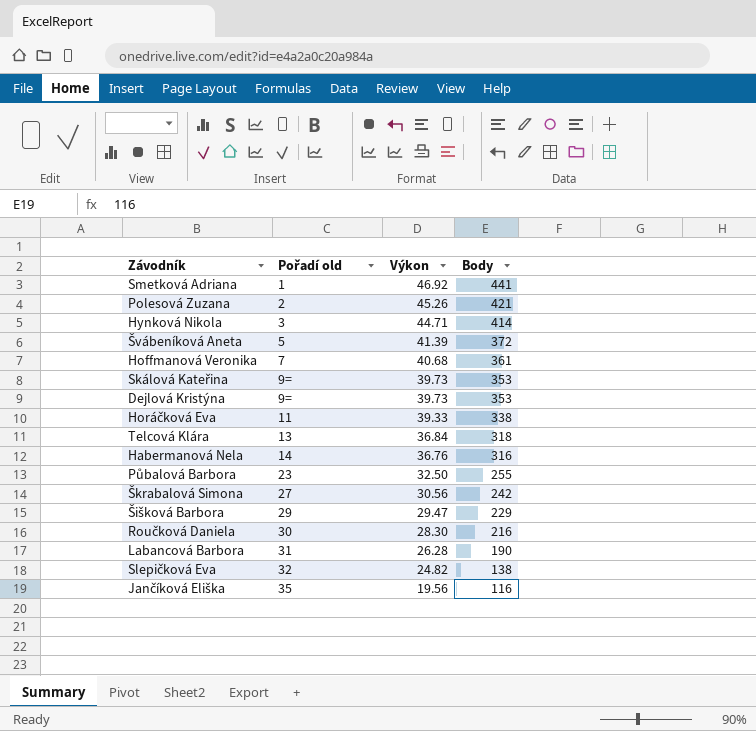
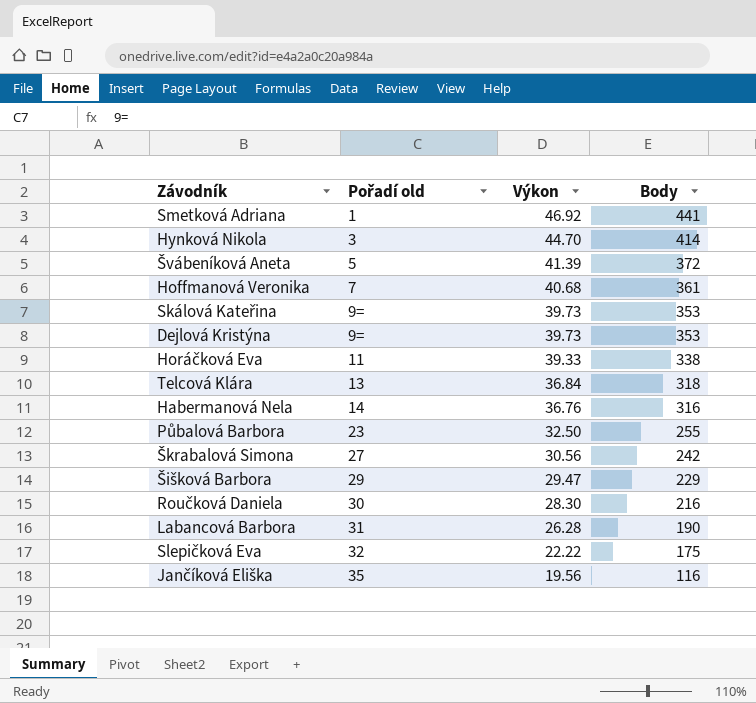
row Polesová Zuzana: 2 | 45.26 | 421 -> none
Hynková Nikola | Výkon: 44.71 -> 44.70
Slepičková Eva | Výkon: 24.82 -> 22.22
Slepičková Eva | Body: 138 -> 175

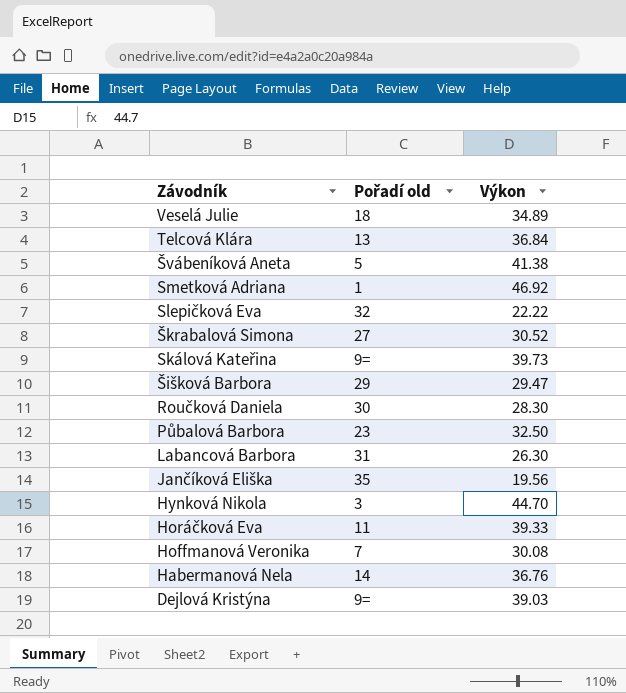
row order: Pořadí old ascending -> Závodník descending
column Body | position: 4 -> none
row Veselá Julie: none -> 18 | 34.89
Švábeníková Aneta | Výkon: 41.39 -> 41.38
Škrabalová Simona | Výkon: 30.56 -> 30.52
Labancová Barbora | Výkon: 26.28 -> 26.30
Hoffmanová Veronika | Výkon: 40.68 -> 30.08
Dejlová Kristýna | Výkon: 39.73 -> 39.03

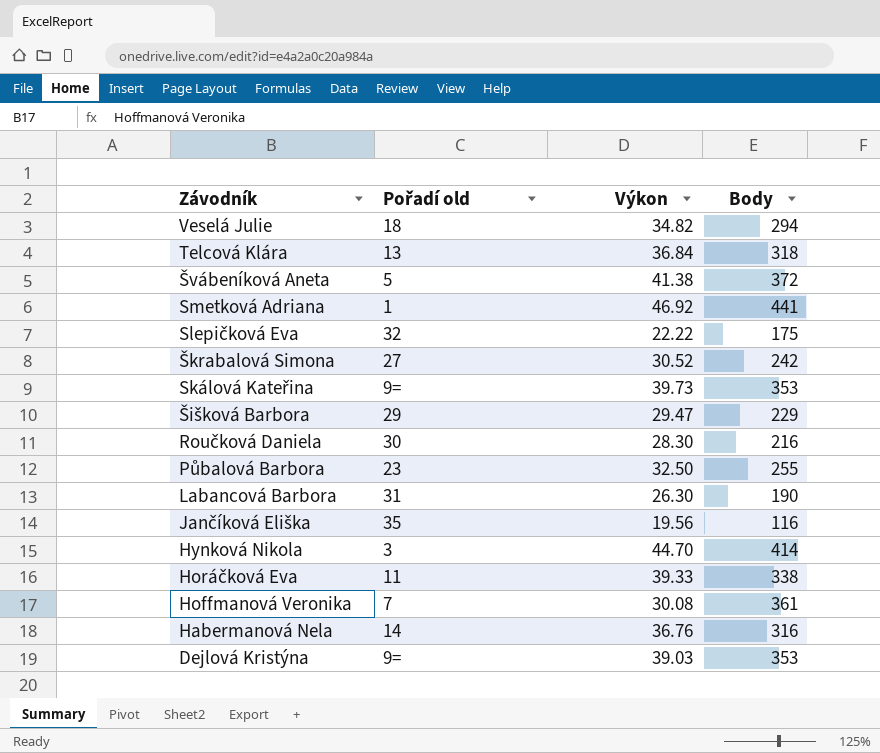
column Body | position: none -> 4
Veselá Julie | Výkon: 34.89 -> 34.82

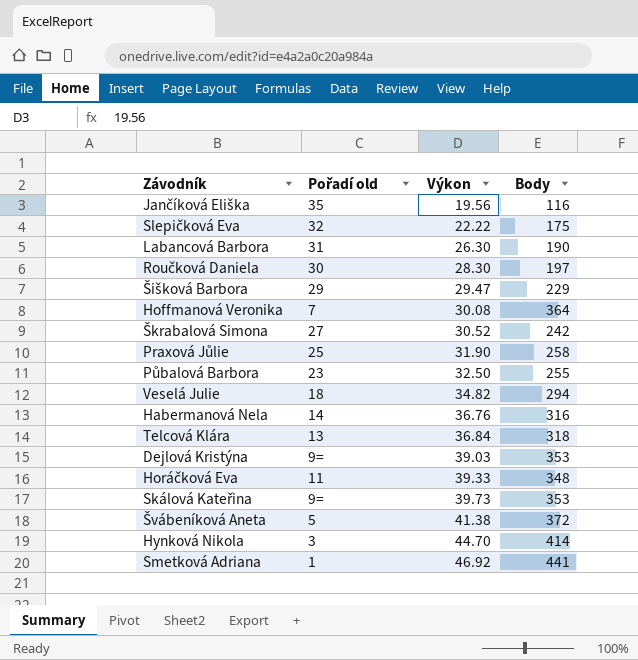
row order: Závodník descending -> Výkon ascending
Roučková Daniela | Body: 216 -> 197
Hoffmanová Veronika | Body: 361 -> 364
row Praxová Jůlie: none -> 25 | 31.90 | 258
Horáčková Eva | Body: 338 -> 348

